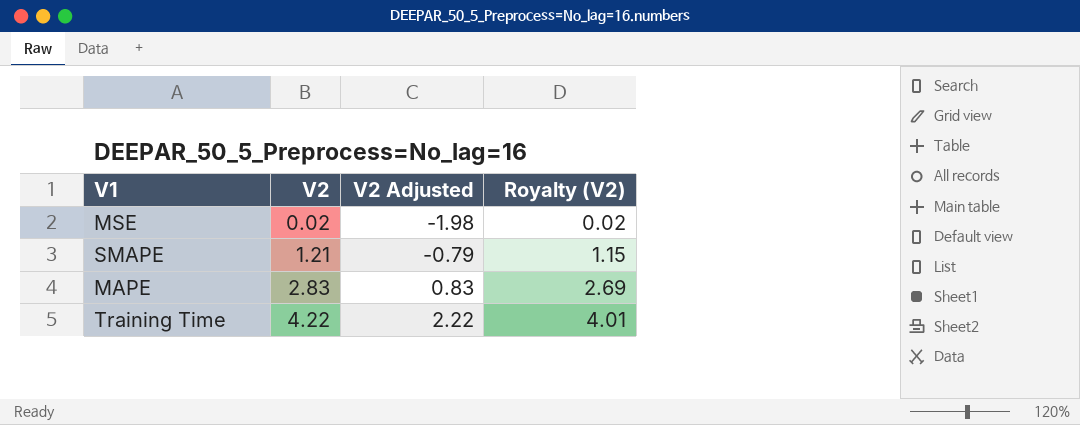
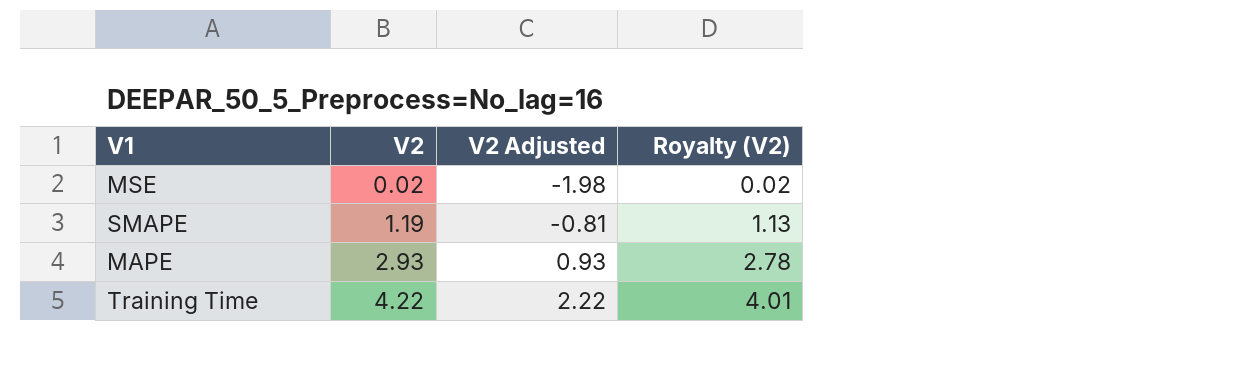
SMAPE | V2: 1.21 -> 1.19
SMAPE | V2 Adjusted: -0.79 -> -0.81
SMAPE | Royalty (V2): 1.15 -> 1.13
MAPE | V2: 2.83 -> 2.93
MAPE | V2 Adjusted: 0.83 -> 0.93
MAPE | Royalty (V2): 2.69 -> 2.78

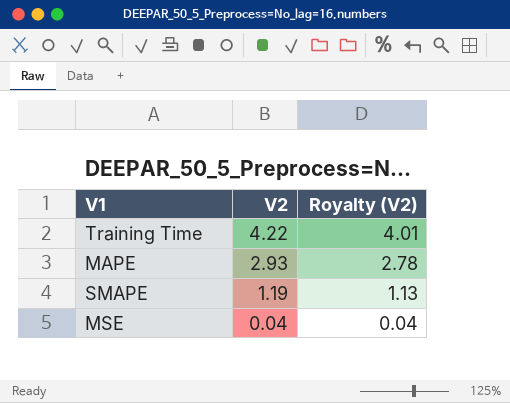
row order: V2 ascending -> V2 descending
column V2 Adjusted | formula: [V2] - 2 -> none
MSE | V2: 0.02 -> 0.04
MSE | Royalty (V2): 0.02 -> 0.04

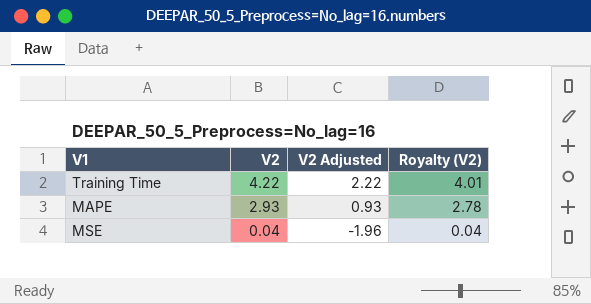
column V2 Adjusted | formula: none -> [V2] - 2
row SMAPE: 1.19 | 1.13 -> none

